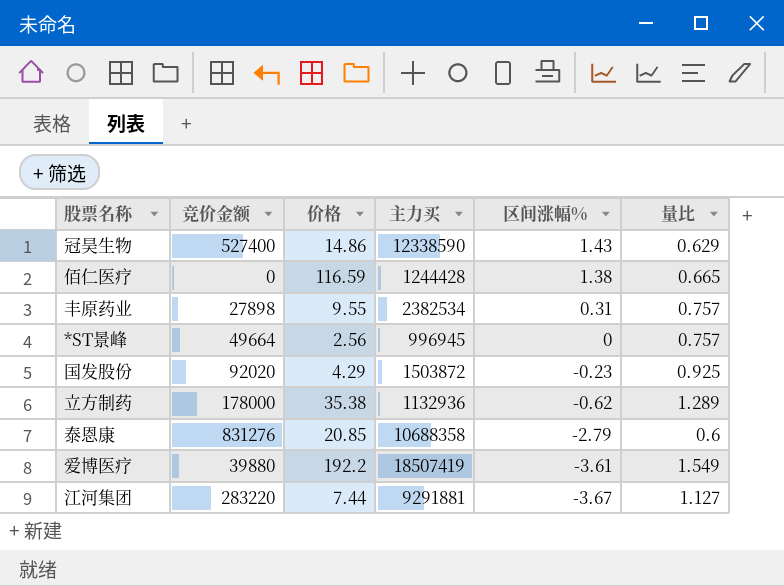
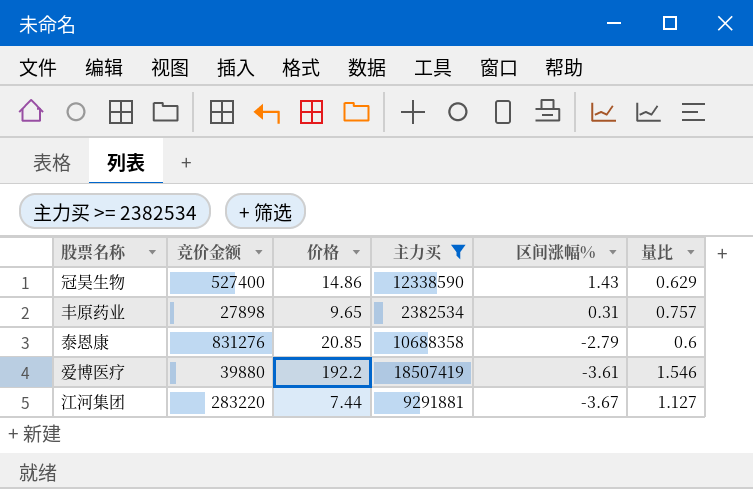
filter: none -> 主力买 >= 2382534
丰原药业 | 价格: 9.55 -> 9.65
爱博医疗 | 量比: 1.549 -> 1.546

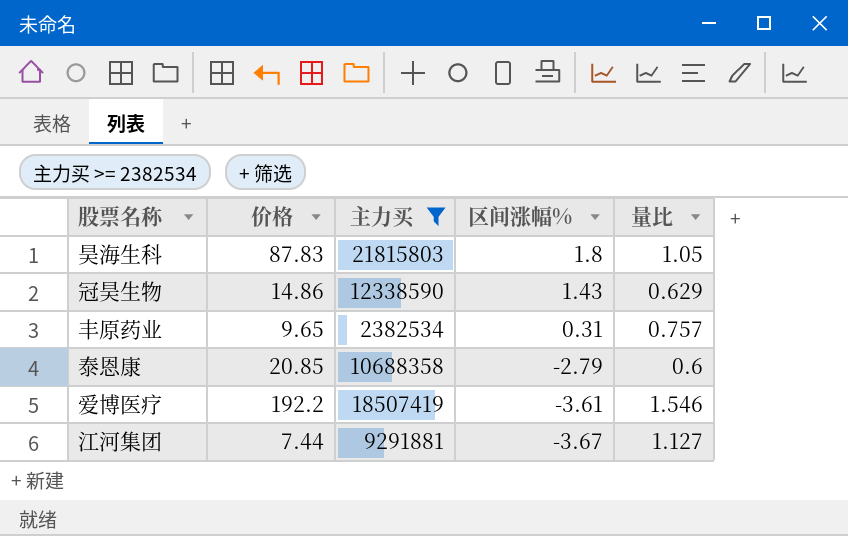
column 竞价金额 | position: 2 -> none
row 昊海生科: none -> 87.83 | 21815803 | 1.8 | 1.05

